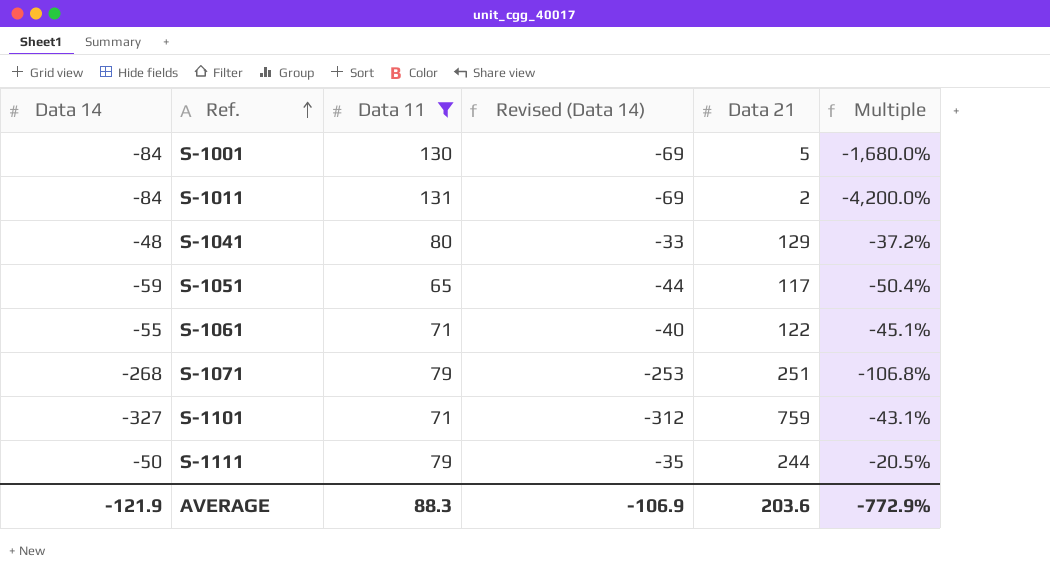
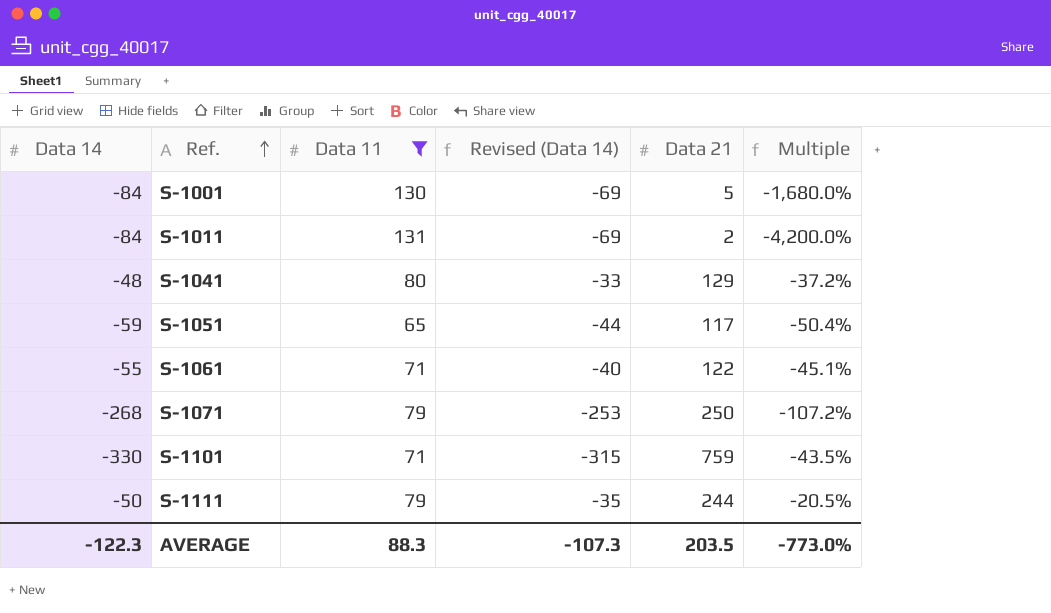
S-1071 | Data 21: 251 -> 250
S-1071 | Multiple: -106.8% -> -107.2%
S-1101 | Data 14: -327 -> -330
S-1101 | Revised (Data 14): -312 -> -315
S-1101 | Multiple: -43.1% -> -43.5%
AVERAGE | Data 14: -121.9 -> -122.3
AVERAGE | Revised (Data 14): -106.9 -> -107.3
AVERAGE | Data 21: 203.6 -> 203.5
AVERAGE | Multiple: -772.9% -> -773.0%

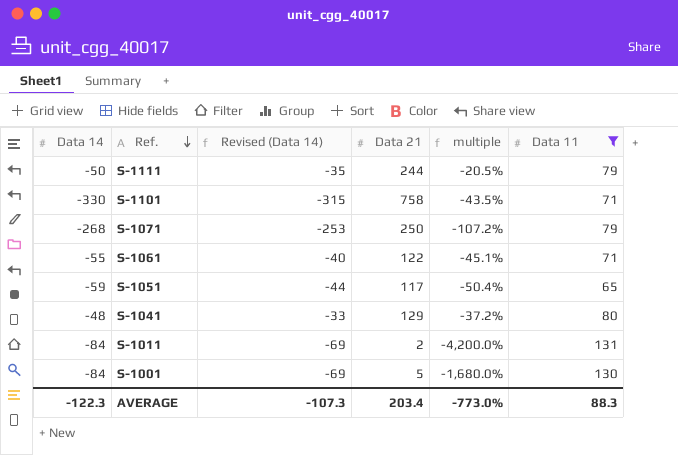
row order: Ref. ascending -> Ref. descending
column name: Multiple -> multiple
column Data 11 | position: 3 -> 6
S-1101 | Data 21: 759 -> 758
AVERAGE | Data 21: 203.5 -> 203.4

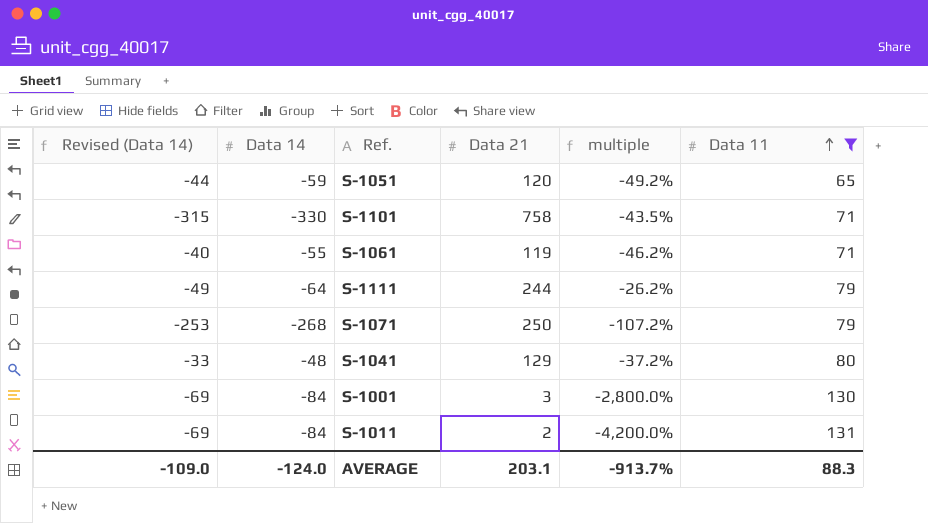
row order: Ref. descending -> Data 11 ascending
column Revised (Data 14) | position: 3 -> 1
S-1051 | Data 21: 117 -> 120
S-1051 | multiple: -50.4% -> -49.2%
S-1061 | Data 21: 122 -> 119
S-1061 | multiple: -45.1% -> -46.2%
S-1111 | Revised (Data 14): -35 -> -49
S-1111 | Data 14: -50 -> -64
S-1111 | multiple: -20.5% -> -26.2%
S-1001 | Data 21: 5 -> 3
S-1001 | multiple: -1,680.0% -> -2,800.0%
AVERAGE | Revised (Data 14): -107.3 -> -109.0
AVERAGE | Data 14: -122.3 -> -124.0
AVERAGE | Data 21: 203.4 -> 203.1
AVERAGE | multiple: -773.0% -> -913.7%

